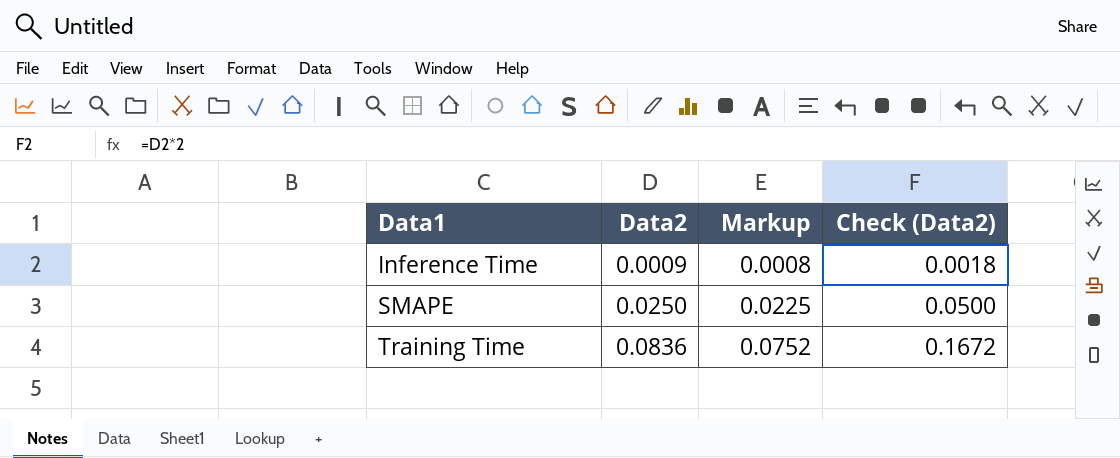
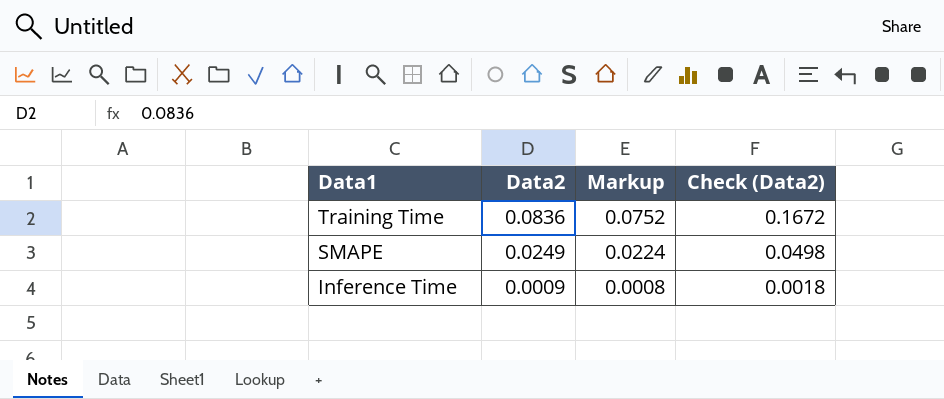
row order: Data1 ascending -> Data1 descending
SMAPE | Data2: 0.0250 -> 0.0249
SMAPE | Markup: 0.0225 -> 0.0224
SMAPE | Check (Data2): 0.0500 -> 0.0498

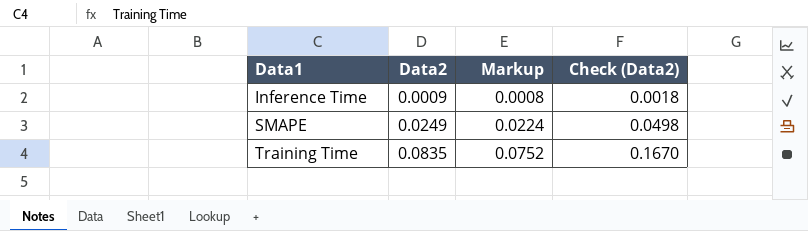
row order: Data1 descending -> Data1 ascending
Training Time | Data2: 0.0836 -> 0.0835
Training Time | Check (Data2): 0.1672 -> 0.1670

